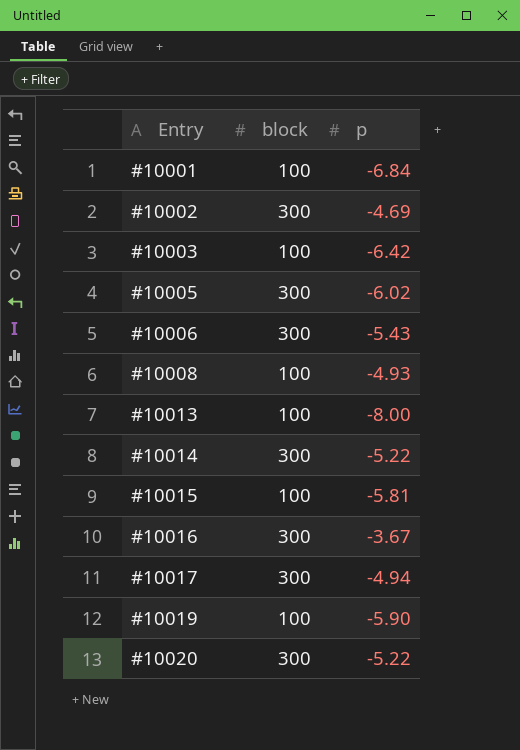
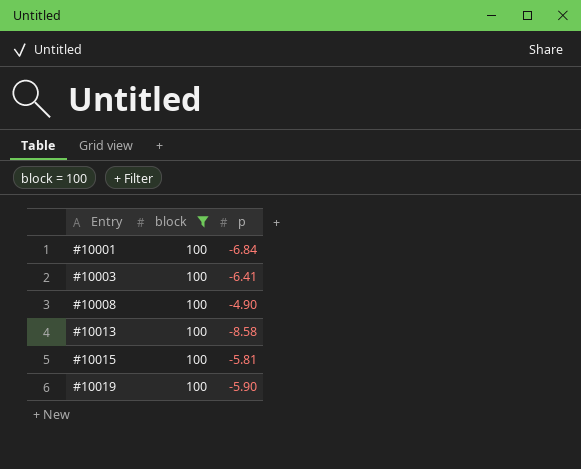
filter: none -> block = 100
#10003 | p: -6.42 -> -6.41
#10008 | p: -4.93 -> -4.90
#10013 | p: -8.00 -> -8.58

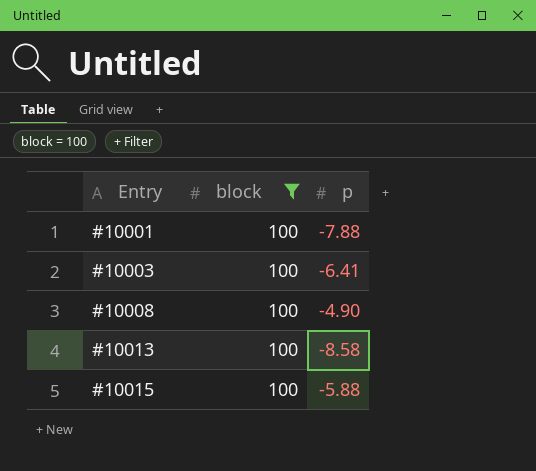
row #10019: 100 | -5.90 -> none
#10001 | p: -6.84 -> -7.88
#10015 | p: -5.81 -> -5.88

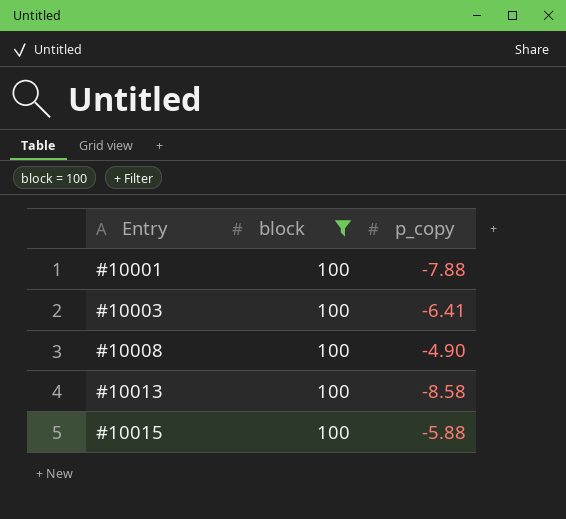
column name: p -> p_copy

